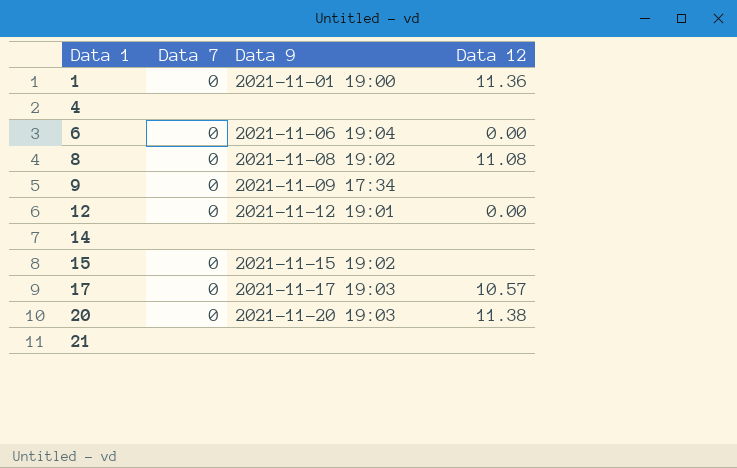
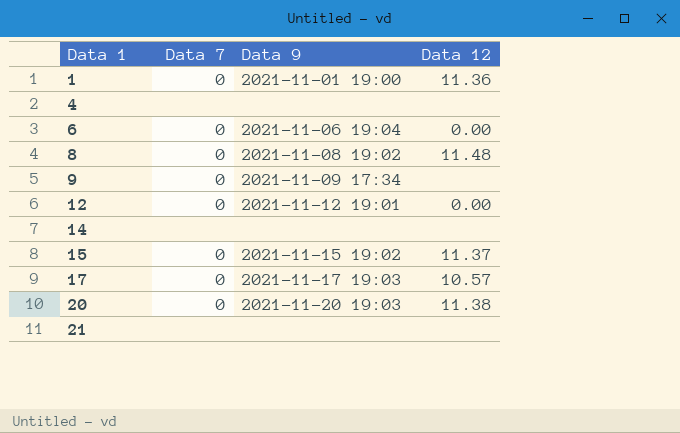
8 | Data 12: 11.08 -> 11.48
15 | Data 12: none -> 11.37

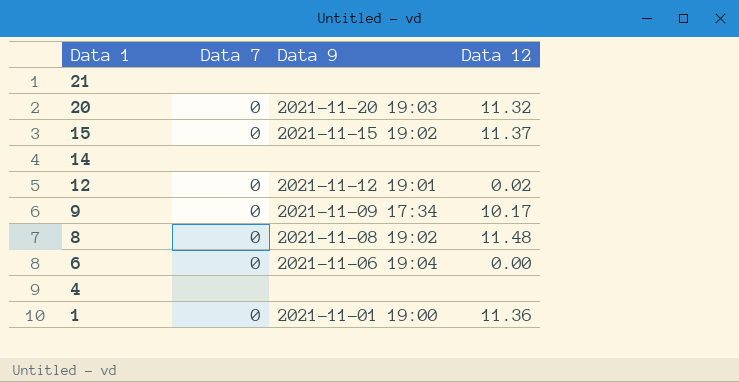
row order: Data 1 ascending -> Data 1 descending
row 17: 0 | 2021-11-17 19:03 | 10.57 -> none
20 | Data 12: 11.38 -> 11.32
12 | Data 12: 0.00 -> 0.02
9 | Data 12: none -> 10.17

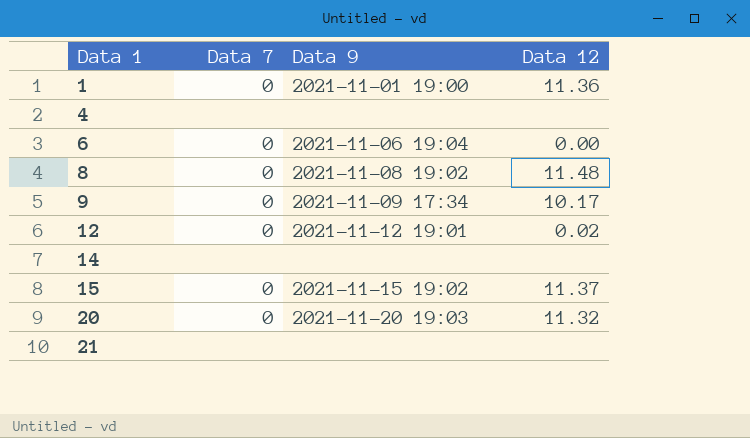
row order: Data 1 descending -> Data 1 ascending

